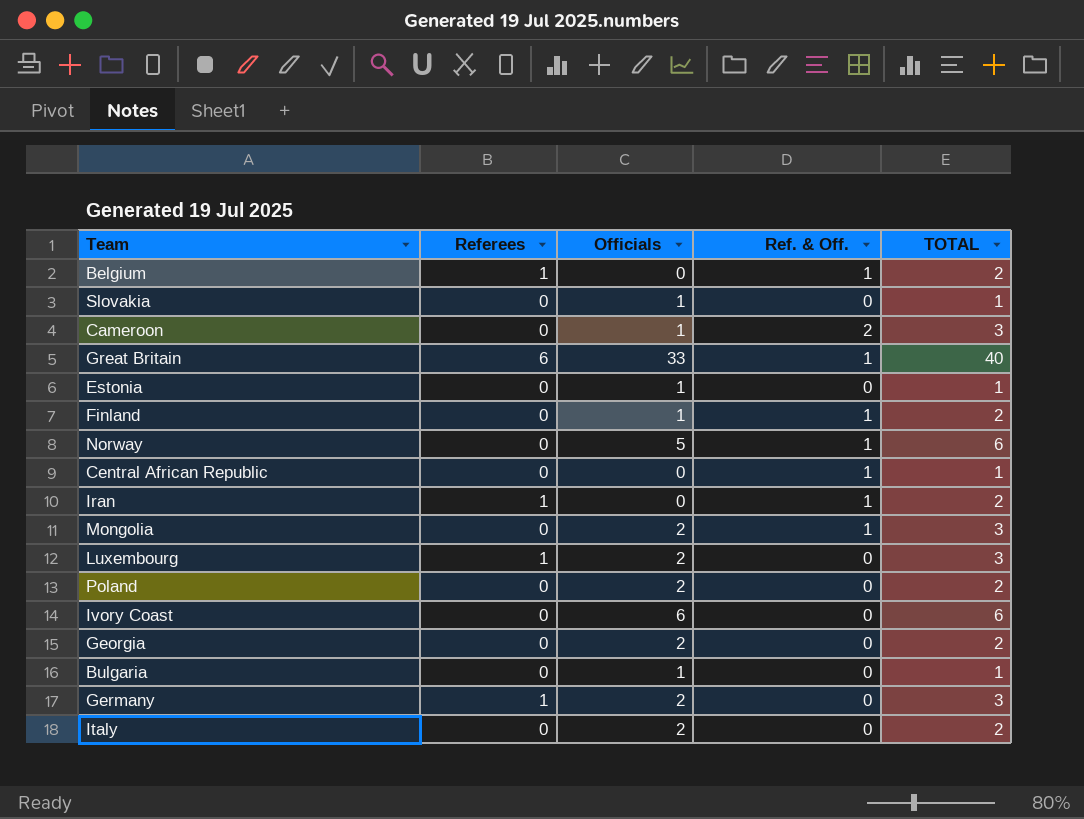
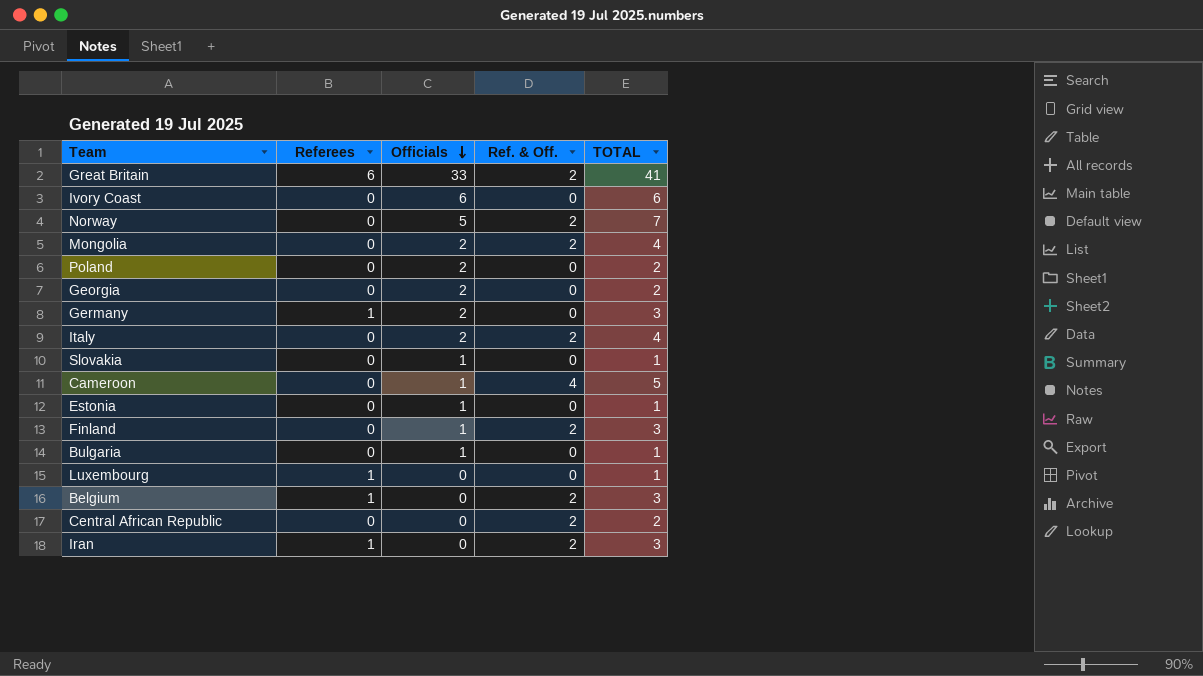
row order: none -> Officials descending
Great Britain | Ref. & Off.: 1 -> 2
Great Britain | TOTAL: 40 -> 41
Norway | Ref. & Off.: 1 -> 2
Norway | TOTAL: 6 -> 7
Mongolia | Ref. & Off.: 1 -> 2
Mongolia | TOTAL: 3 -> 4
Italy | Ref. & Off.: 0 -> 2
Italy | TOTAL: 2 -> 4
Cameroon | Ref. & Off.: 2 -> 4
Cameroon | TOTAL: 3 -> 5
Finland | Ref. & Off.: 1 -> 2
Finland | TOTAL: 2 -> 3
Luxembourg | Officials: 2 -> 0
Luxembourg | TOTAL: 3 -> 1
Belgium | Ref. & Off.: 1 -> 2
Belgium | TOTAL: 2 -> 3
Central African Republic | Ref. & Off.: 1 -> 2
Central African Republic | TOTAL: 1 -> 2
Iran | Ref. & Off.: 1 -> 2
Iran | TOTAL: 2 -> 3

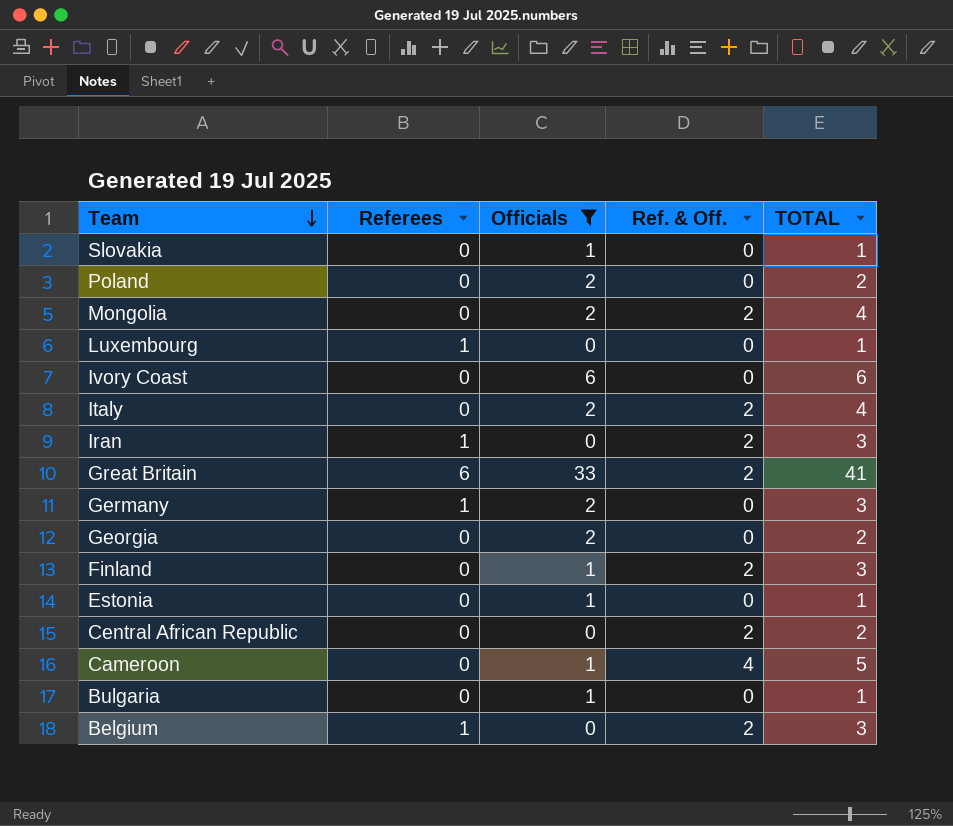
filter: none -> Officials != 5
row order: Officials descending -> Team descending

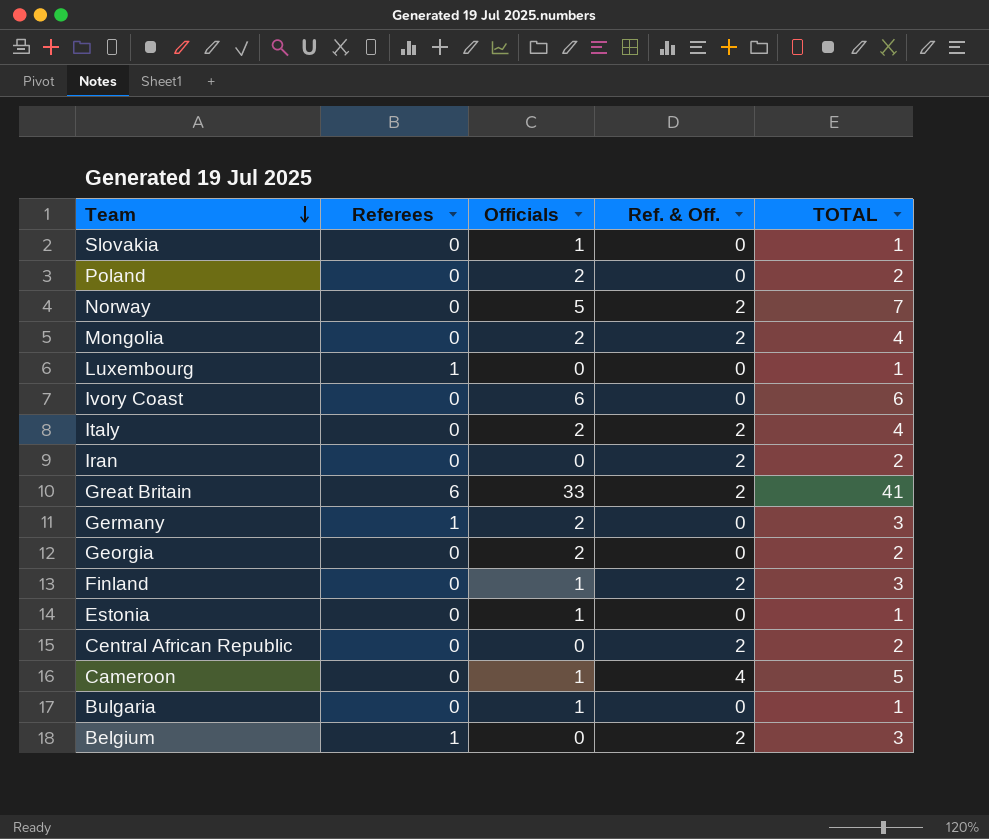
filter: Officials != 5 -> none
Iran | Referees: 1 -> 0
Iran | TOTAL: 3 -> 2

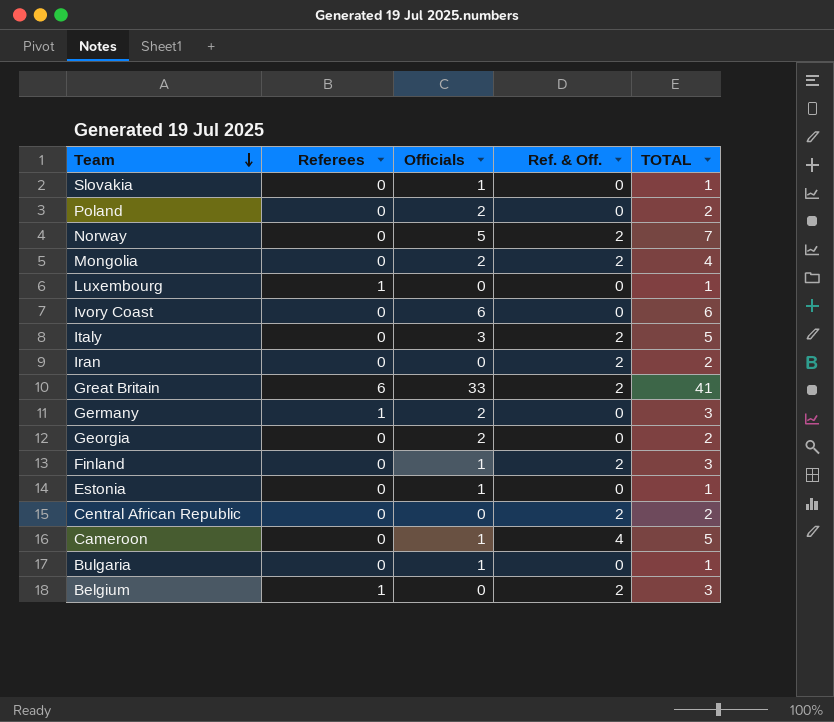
Italy | Officials: 2 -> 3
Italy | TOTAL: 4 -> 5

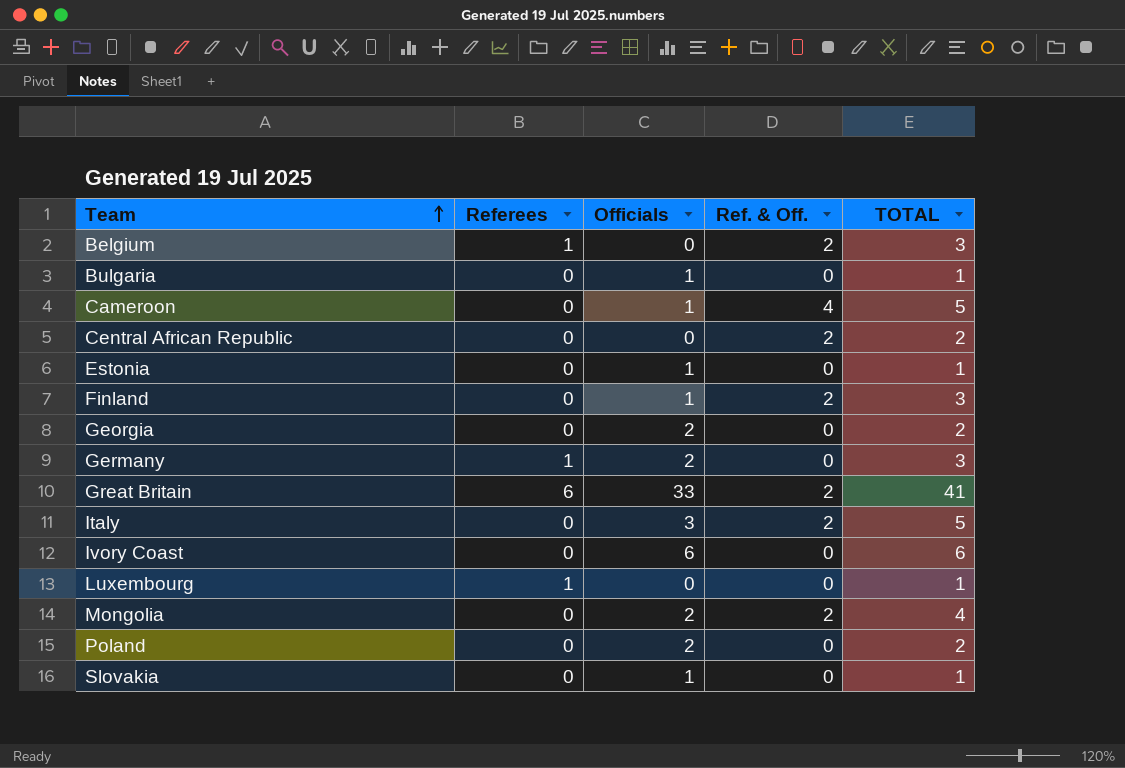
row order: Team descending -> Team ascending
row Norway: 0 | 5 | 2 | 7 -> none
row Iran: 0 | 0 | 2 | 2 -> none

